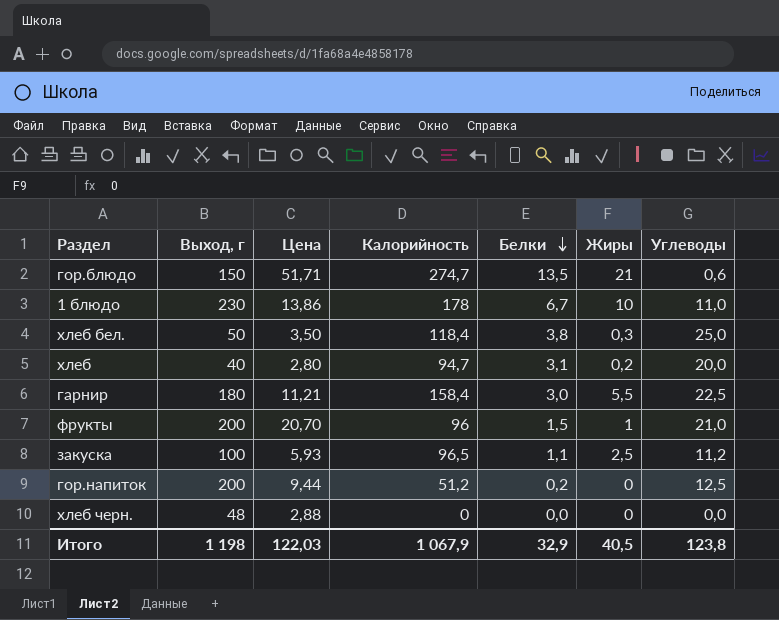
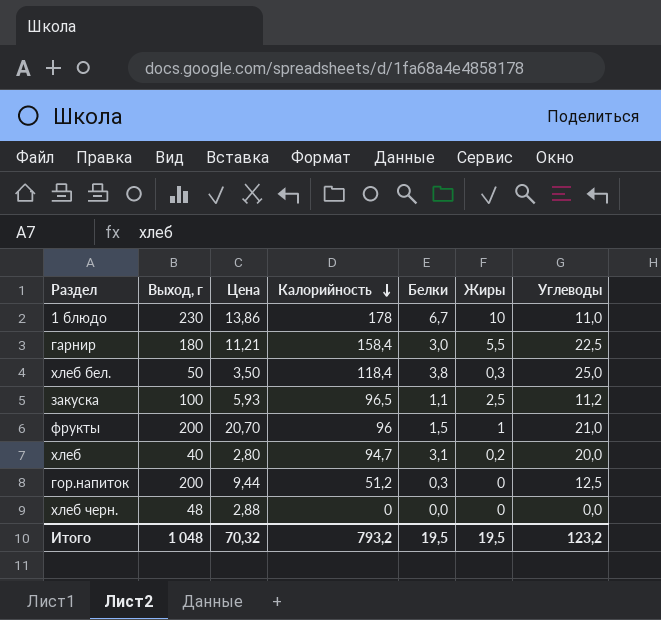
row order: Белки descending -> Калорийность descending
row гор.блюдо: 150 | 51,71 | 274,7 | 13,5 | 21 | 0,6 -> none
гор.напиток | Белки: 0,2 -> 0,3
Итого | Выход, г: 1 198 -> 1 048
Итого | Цена: 122,03 -> 70,32
Итого | Калорийность: 1 067,9 -> 793,2
Итого | Белки: 32,9 -> 19,5
Итого | Жиры: 40,5 -> 19,5
Итого | Углеводы: 123,8 -> 123,2

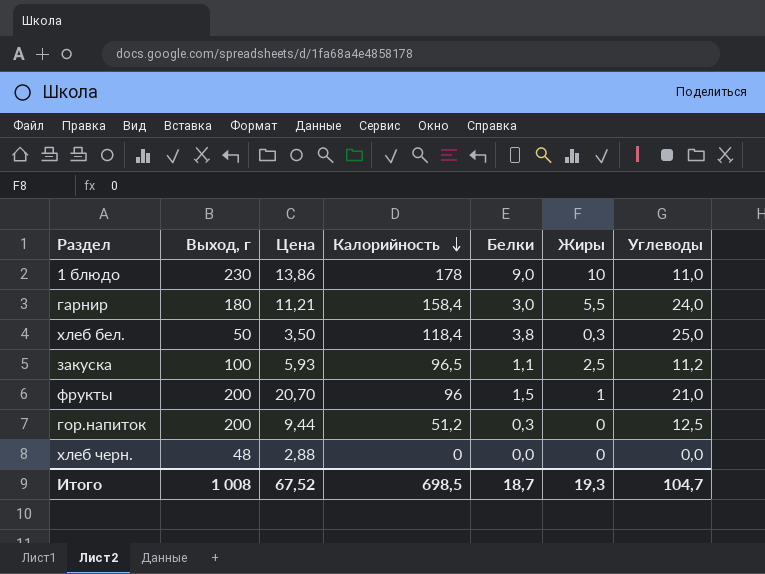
row хлеб: 40 | 2,80 | 94,7 | 3,1 | 0,2 | 20,0 -> none
1 блюдо | Белки: 6,7 -> 9,0
гарнир | Углеводы: 22,5 -> 24,0
Итого | Выход, г: 1 048 -> 1 008
Итого | Цена: 70,32 -> 67,52
Итого | Калорийность: 793,2 -> 698,5
Итого | Белки: 19,5 -> 18,7
Итого | Жиры: 19,5 -> 19,3
Итого | Углеводы: 123,2 -> 104,7

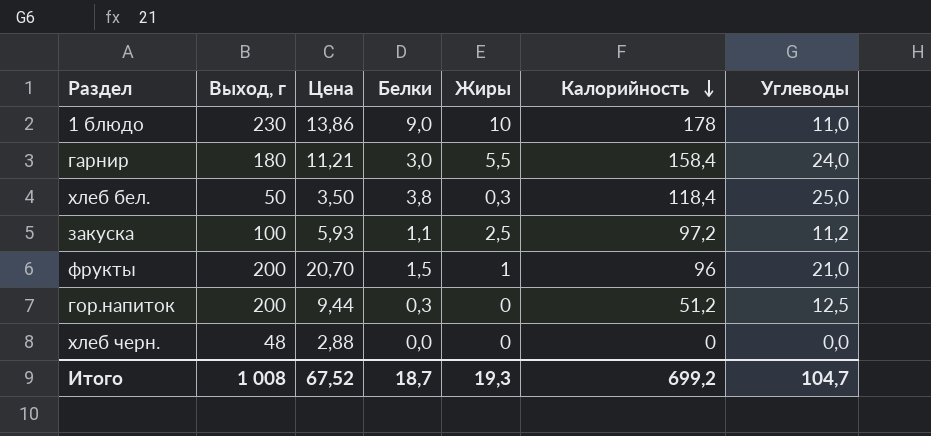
column Калорийность | position: 4 -> 6
закуска | Калорийность: 96,5 -> 97,2
Итого | Калорийность: 698,5 -> 699,2

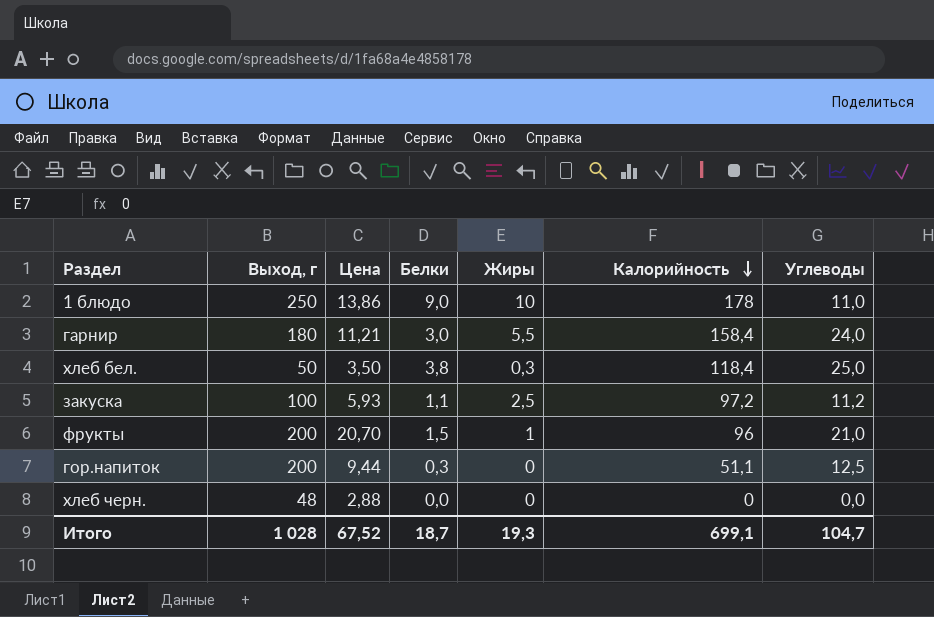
1 блюдо | Выход, г: 230 -> 250
гор.напиток | Калорийность: 51,2 -> 51,1
Итого | Выход, г: 1 008 -> 1 028
Итого | Калорийность: 699,2 -> 699,1

